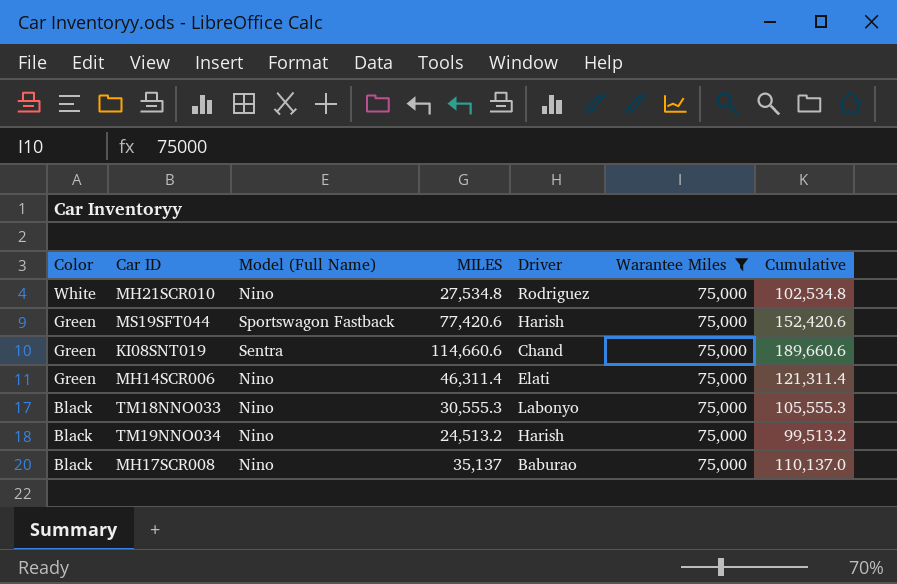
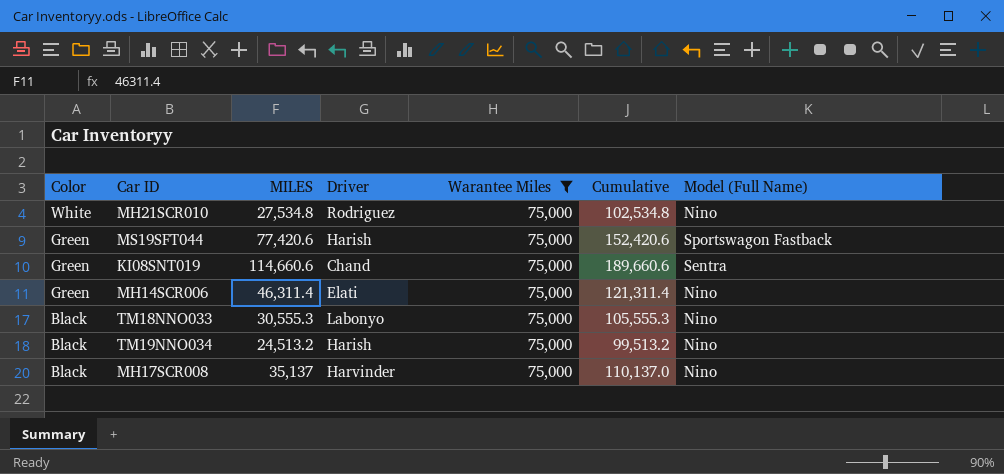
column Model (Full Name) | position: 3 -> 7
MH17SCR008 | Driver: Baburao -> Harvinder

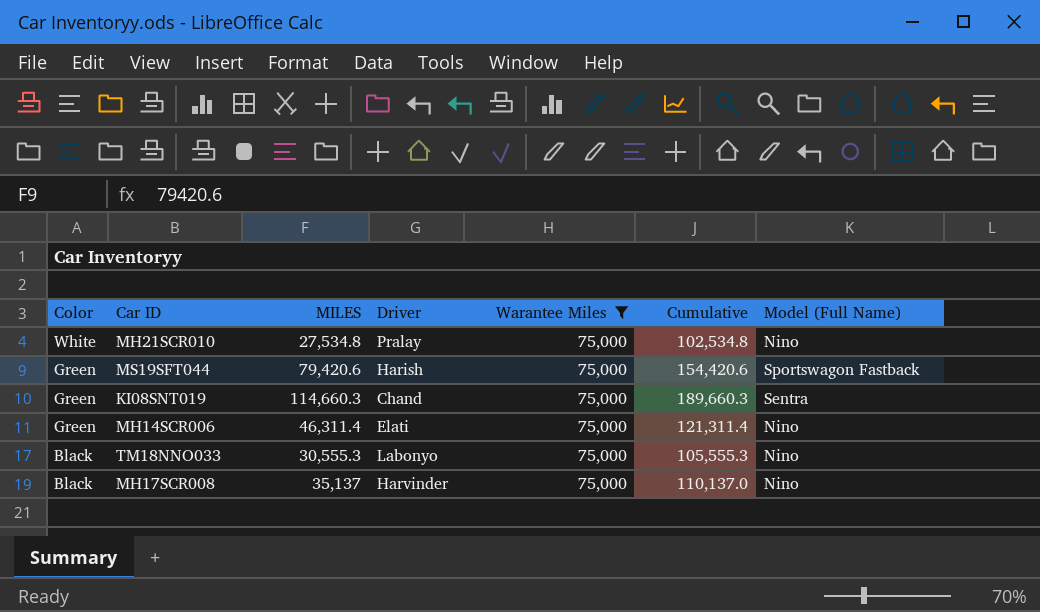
row TM19NNO034: Black | 24,513.2 | Harish | 75,000 | 99,513.2 | Nino -> none
MH21SCR010 | Driver: Rodriguez -> Pralay
MS19SFT044 | MILES: 77,420.6 -> 79,420.6
MS19SFT044 | Cumulative: 152,420.6 -> 154,420.6
KI08SNT019 | MILES: 114,660.6 -> 114,660.3
KI08SNT019 | Cumulative: 189,660.6 -> 189,660.3

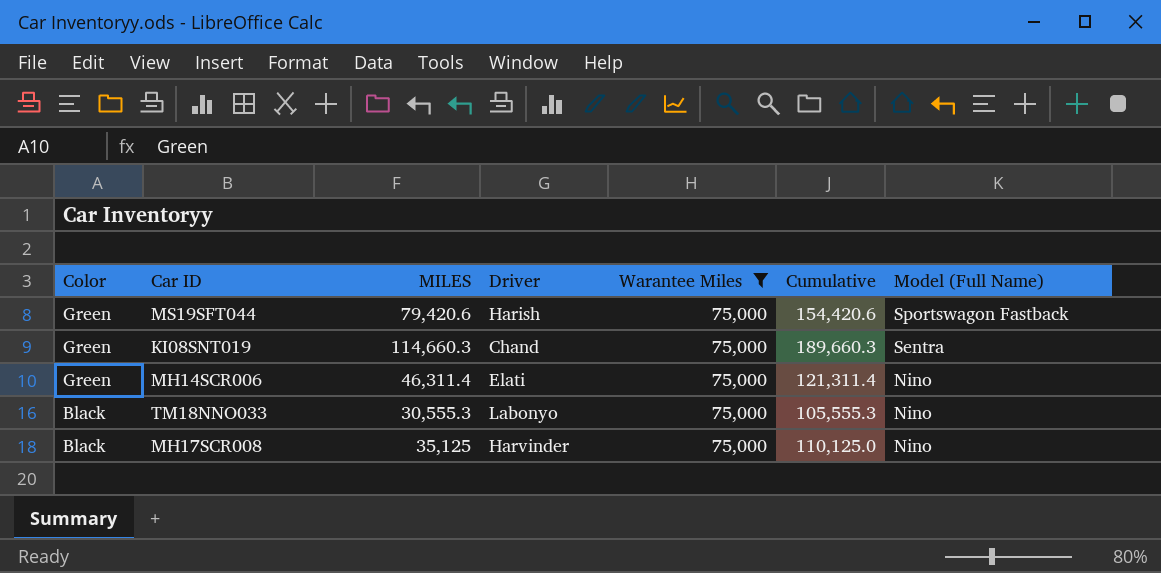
row MH21SCR010: White | 27,534.8 | Pralay | 75,000 | 102,534.8 | Nino -> none
MH17SCR008 | MILES: 35,137 -> 35,125
MH17SCR008 | Cumulative: 110,137.0 -> 110,125.0

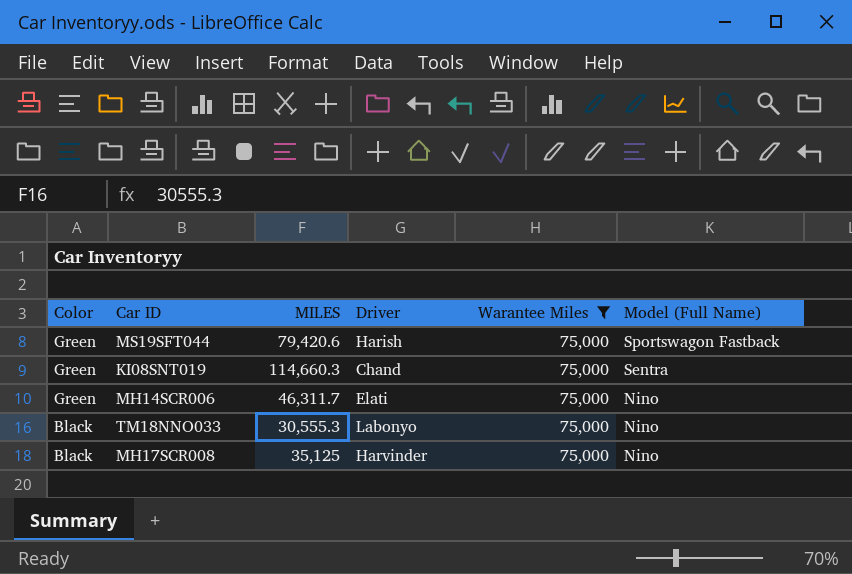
column Cumulative | formula: [MILES] + [Warantee Miles] -> none
MH14SCR006 | MILES: 46,311.4 -> 46,311.7

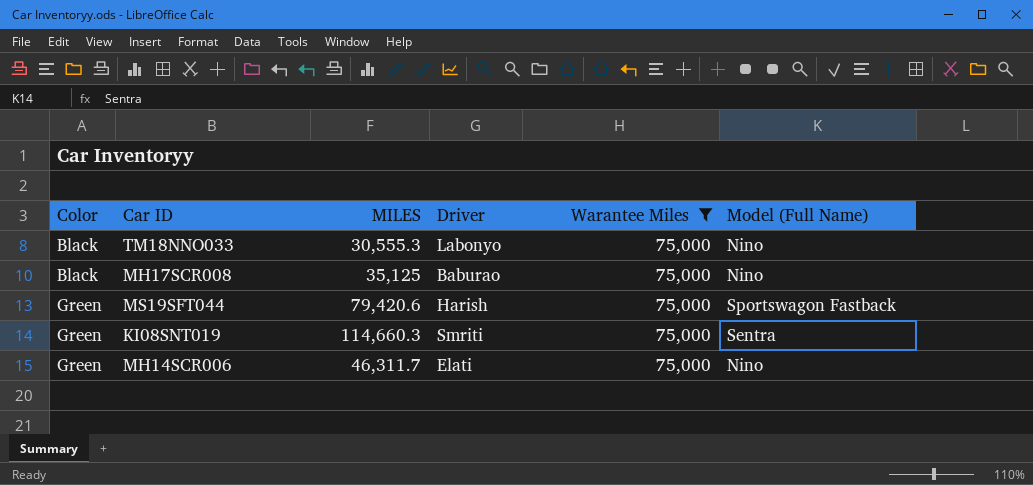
row order: Color descending -> Color ascending
MH17SCR008 | Driver: Harvinder -> Baburao
KI08SNT019 | Driver: Chand -> Smriti

